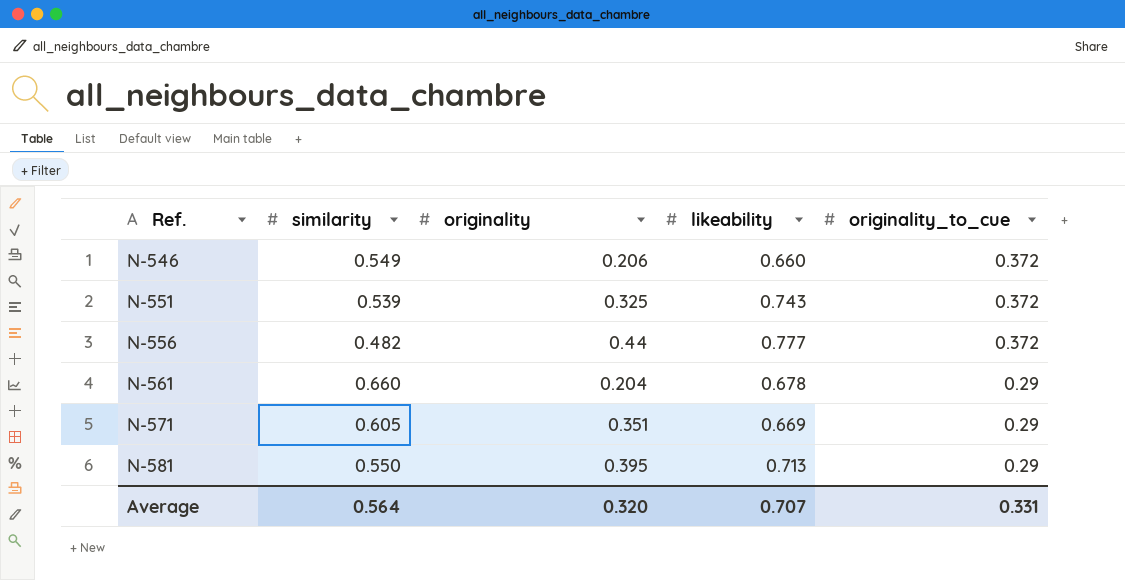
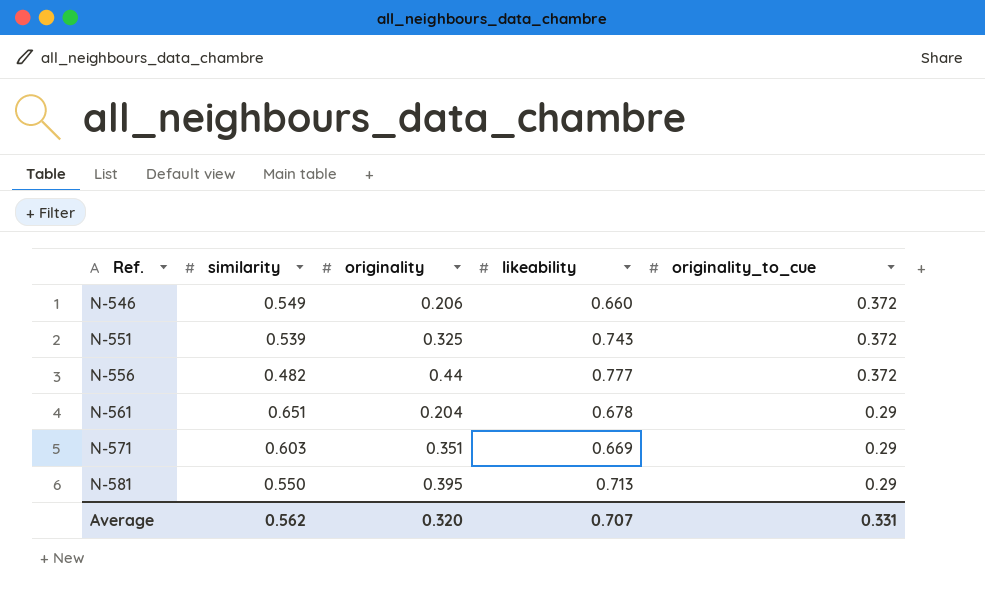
N-561 | similarity: 0.660 -> 0.651
N-571 | similarity: 0.605 -> 0.603
Average | similarity: 0.564 -> 0.562

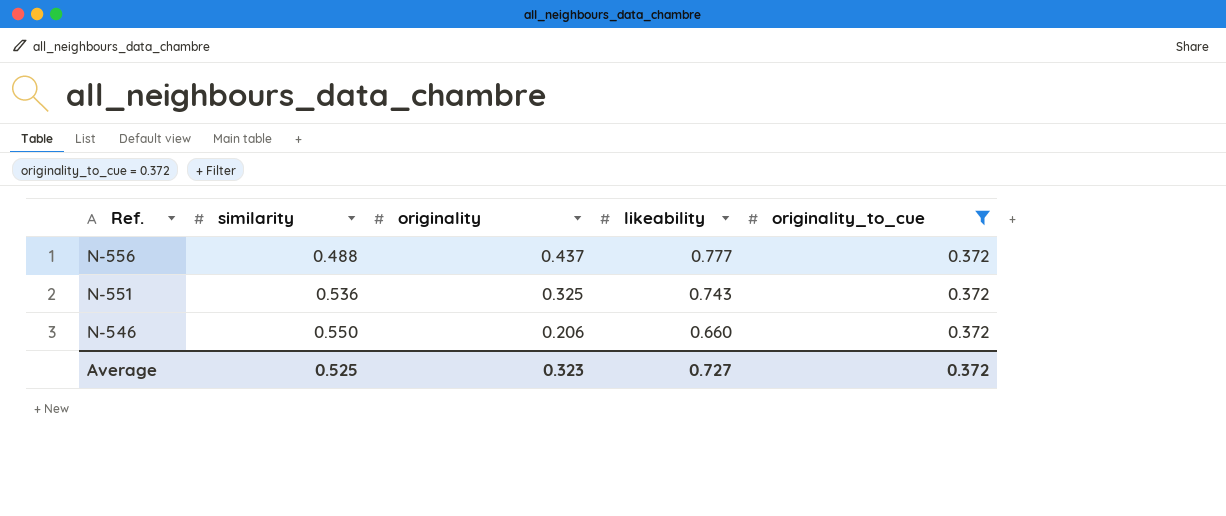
filter: none -> originality_to_cue = 0.372
row order: Ref. ascending -> Ref. descending
N-556 | similarity: 0.482 -> 0.488
N-556 | originality: 0.44 -> 0.437
N-551 | similarity: 0.539 -> 0.536
N-546 | similarity: 0.549 -> 0.550
Average | similarity: 0.562 -> 0.525
Average | originality: 0.320 -> 0.323
Average | likeability: 0.707 -> 0.727
Average | originality_to_cue: 0.331 -> 0.372

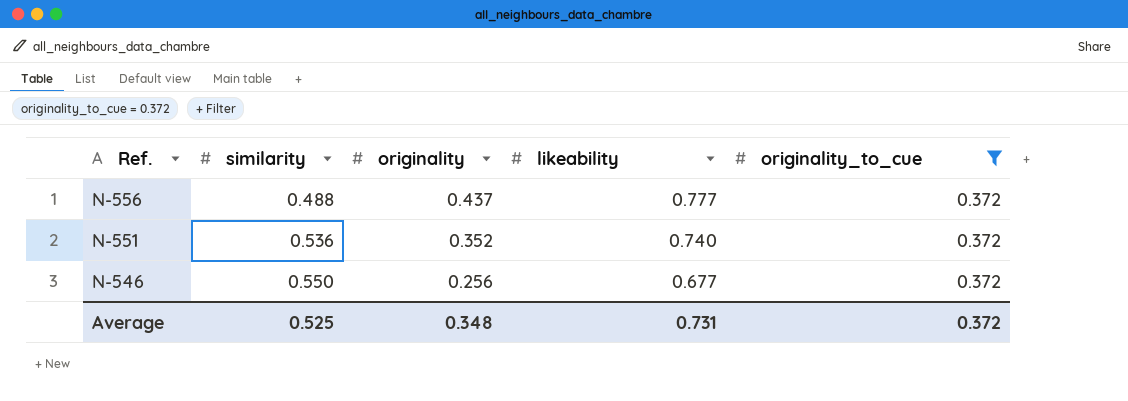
N-551 | originality: 0.325 -> 0.352
N-551 | likeability: 0.743 -> 0.740
N-546 | originality: 0.206 -> 0.256
N-546 | likeability: 0.660 -> 0.677
Average | originality: 0.323 -> 0.348
Average | likeability: 0.727 -> 0.731

